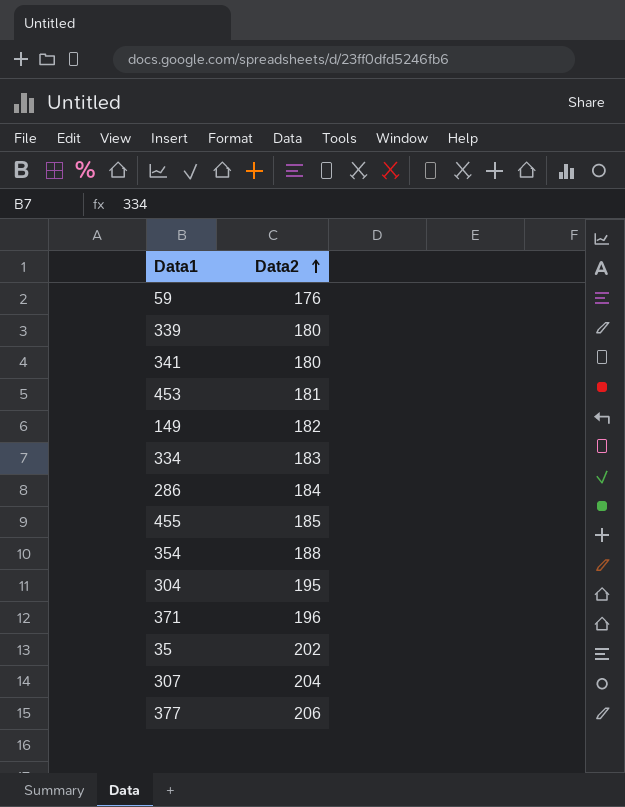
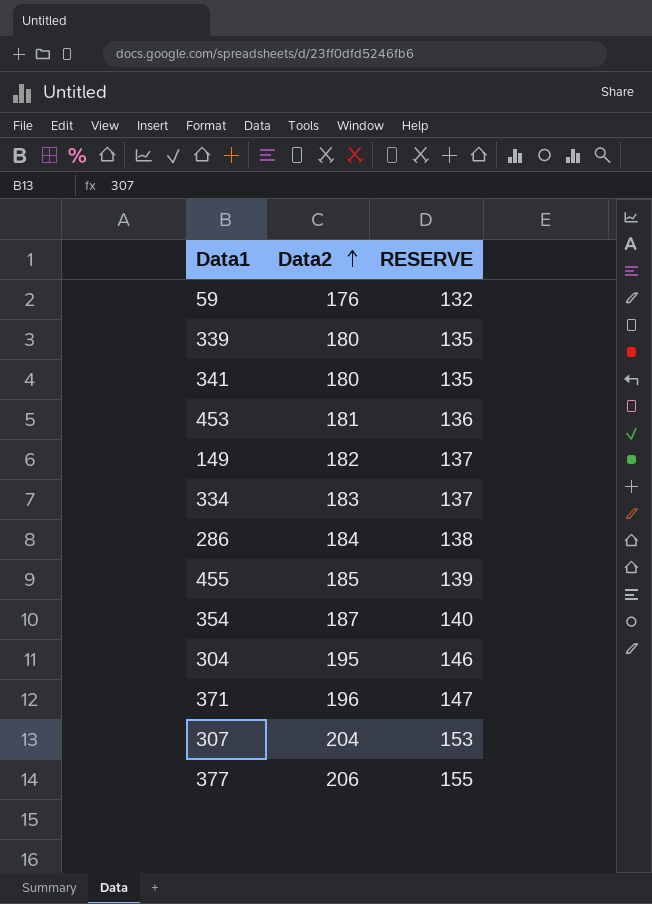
column RESERVE | formula: none -> [Data2] * 0.75
row 35: 202 -> none
354 | Data2: 188 -> 187

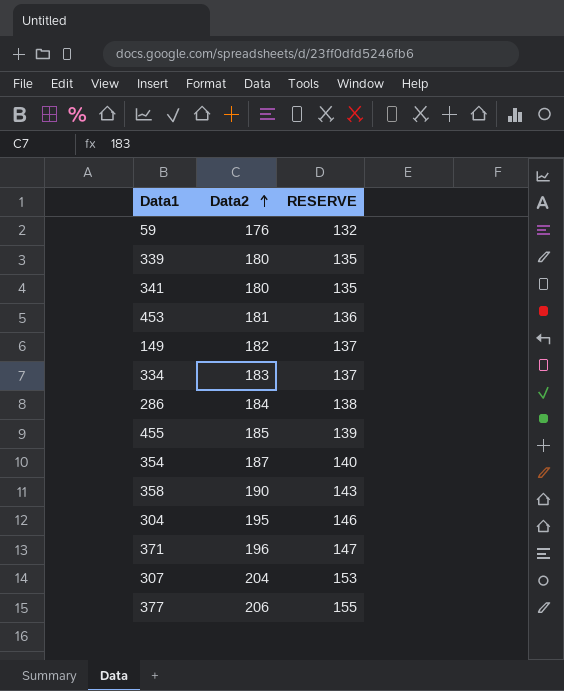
row 358: none -> 190 | 143

